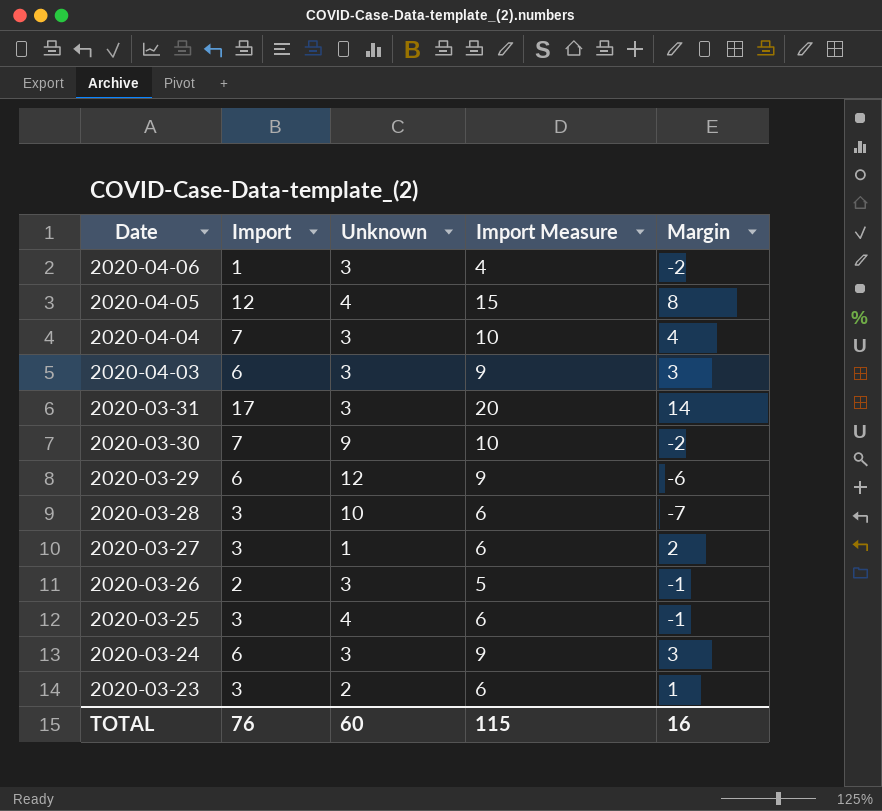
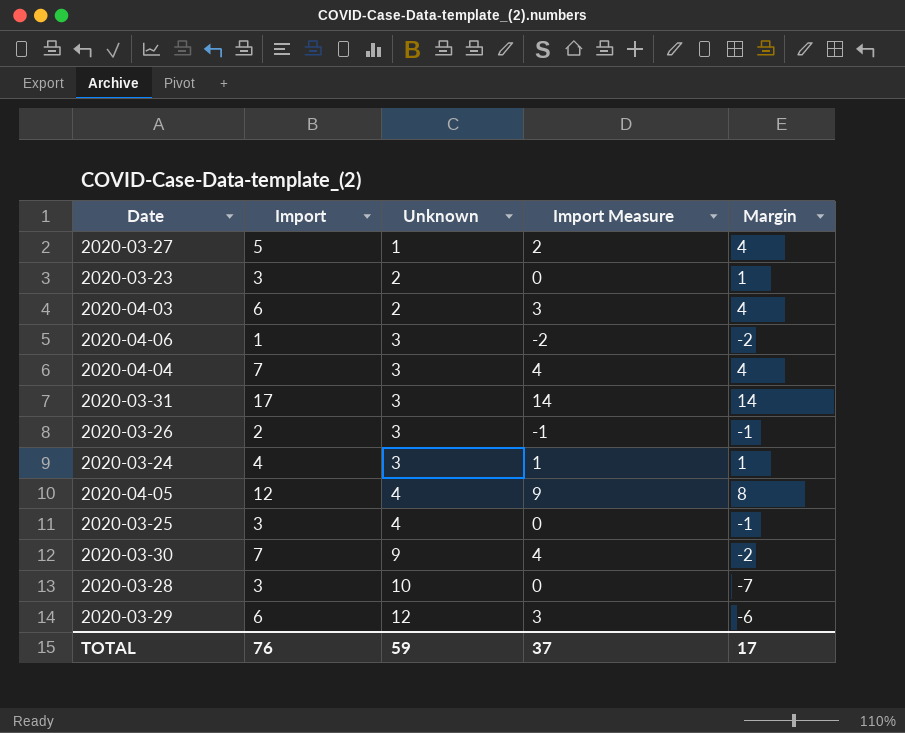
row order: Date descending -> Unknown ascending
column Import Measure | formula: [Import] + 3 -> [Import] - 3
2020-03-27 | Import: 3 -> 5
2020-03-27 | Margin: 2 -> 4
2020-04-03 | Unknown: 3 -> 2
2020-04-03 | Margin: 3 -> 4
2020-03-24 | Import: 6 -> 4
2020-03-24 | Margin: 3 -> 1
TOTAL | Unknown: 60 -> 59
TOTAL | Import Measure: 115 -> 37
TOTAL | Margin: 16 -> 17

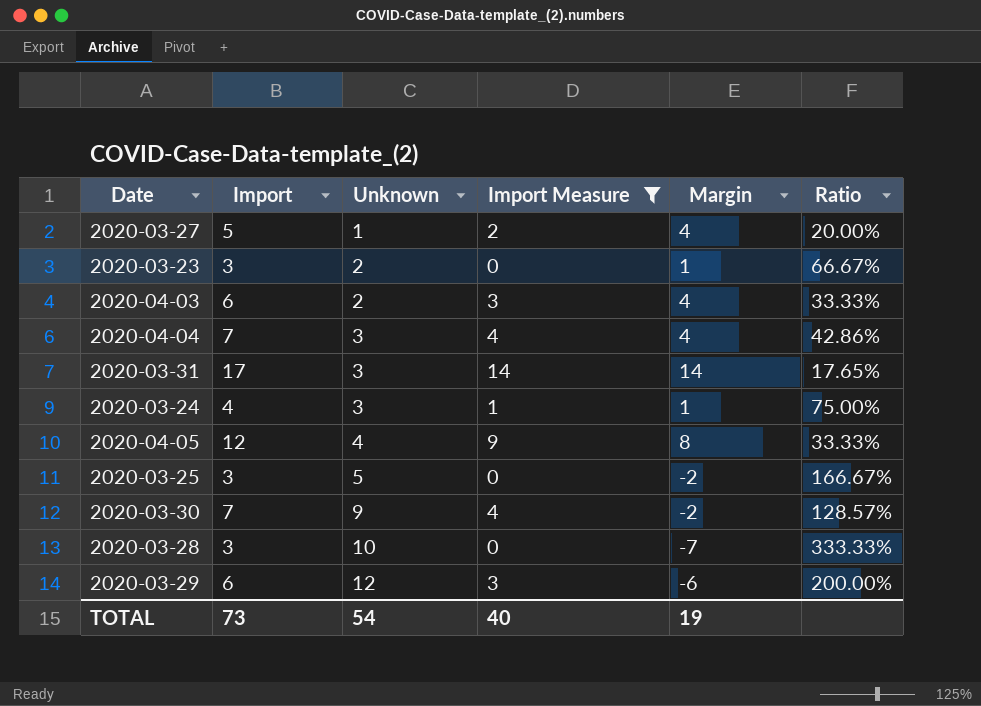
filter: none -> Import Measure >= 0
column Ratio | formula: none -> [Unknown] / [Import]
2020-03-25 | Unknown: 4 -> 5
2020-03-25 | Margin: -1 -> -2
TOTAL | Import: 76 -> 73
TOTAL | Unknown: 59 -> 54
TOTAL | Import Measure: 37 -> 40
TOTAL | Margin: 17 -> 19

